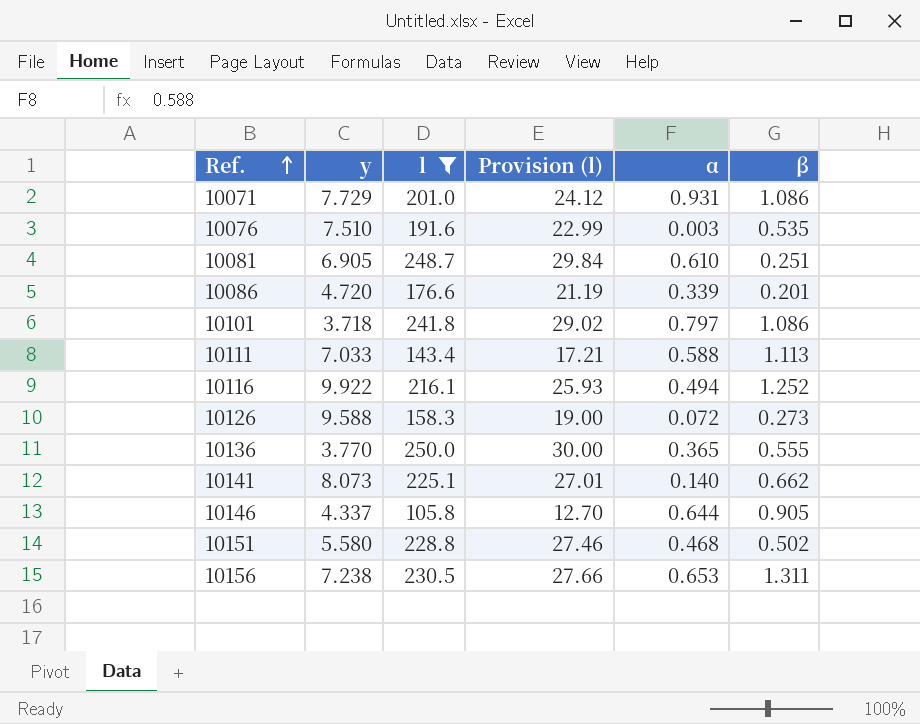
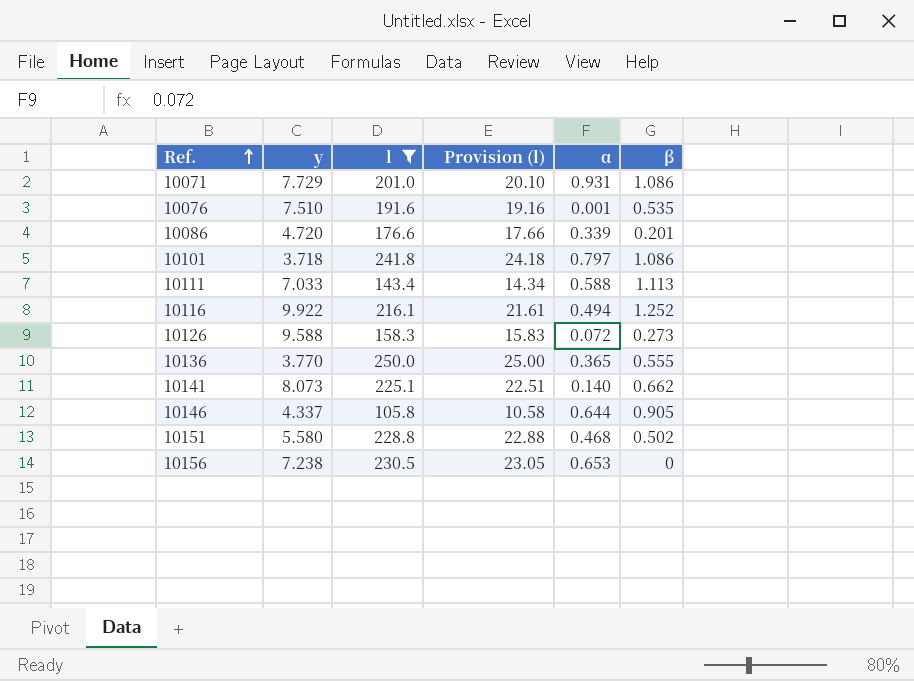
column Provision (l) | formula: [l] * 0.12 -> [l] * 0.1
row 10081: 6.905 | 248.7 | 29.84 | 0.610 | 0.251 -> none
10076 | α: 0.003 -> 0.001
10156 | β: 1.311 -> 0

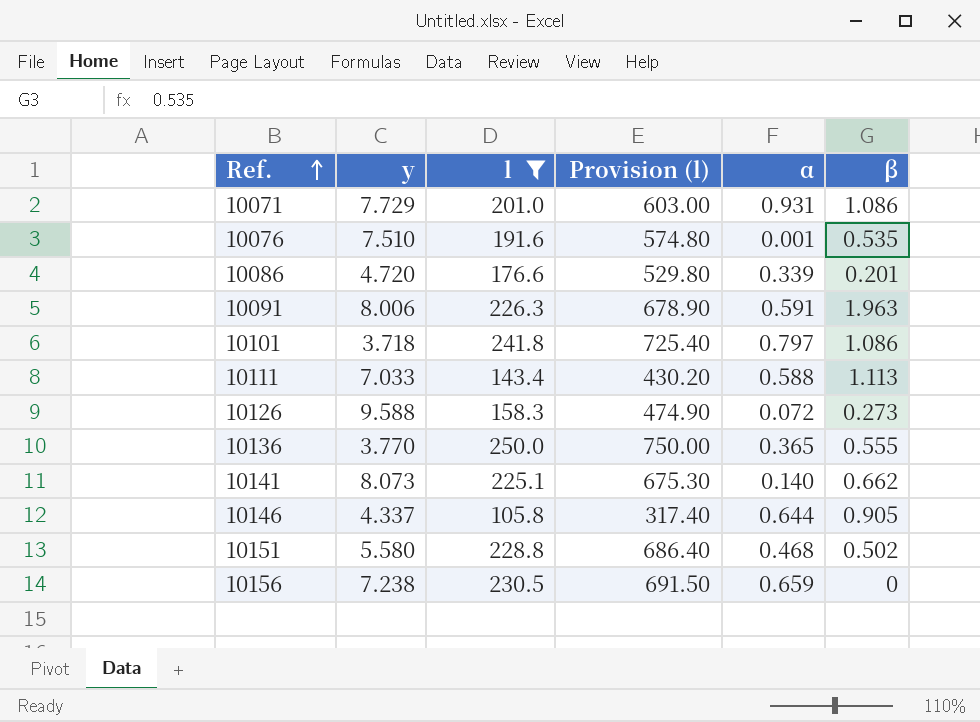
column Provision (l) | formula: [l] * 0.1 -> [l] * 3
row 10116: 9.922 | 216.1 | 21.61 | 0.494 | 1.252 -> none
row 10091: none -> 8.006 | 226.3 | 678.90 | 0.591 | 1.963
10156 | α: 0.653 -> 0.659

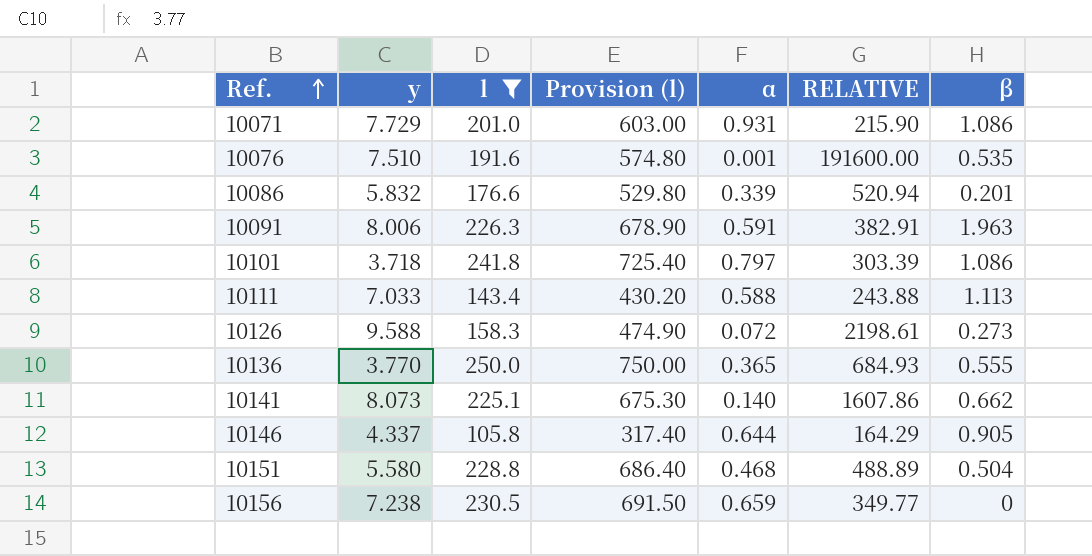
column RELATIVE | formula: none -> [l] / [α]
10086 | y: 4.720 -> 5.832
10151 | β: 0.502 -> 0.504

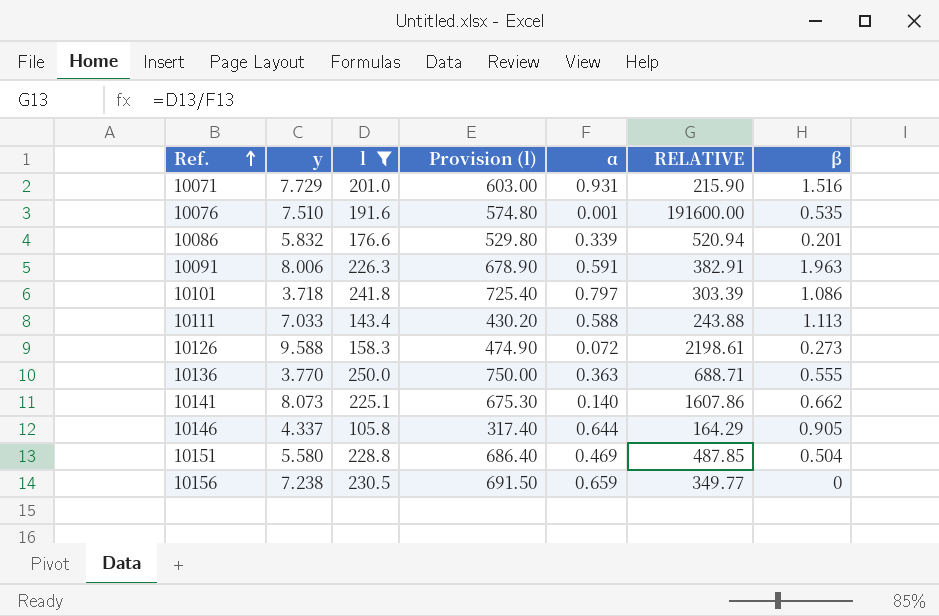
10071 | β: 1.086 -> 1.516
10136 | α: 0.365 -> 0.363
10136 | RELATIVE: 684.93 -> 688.71
10151 | α: 0.468 -> 0.469
10151 | RELATIVE: 488.89 -> 487.85

